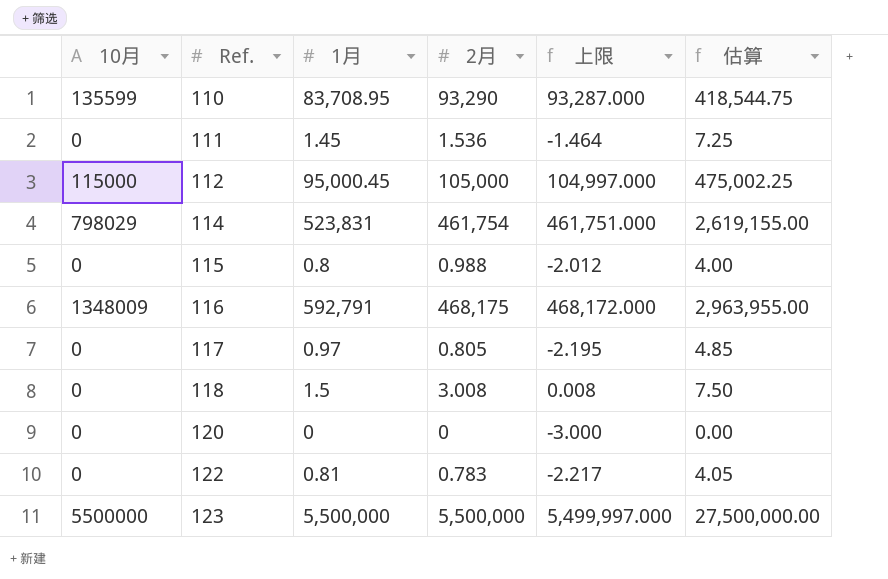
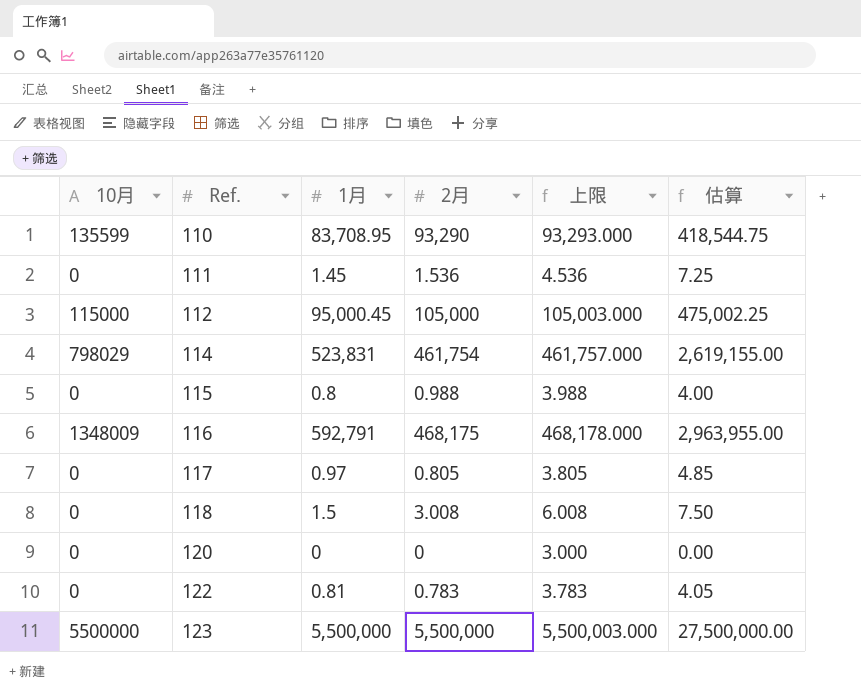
column 上限 | formula: [2月] - 3 -> [2月] + 3

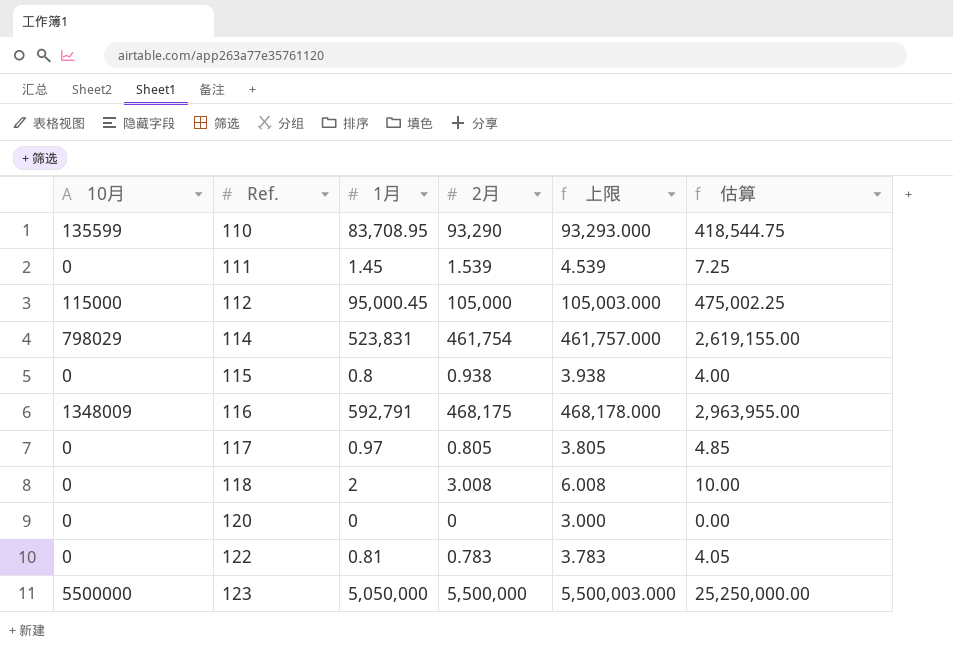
111 | 2月: 1.536 -> 1.539
111 | 上限: 4.536 -> 4.539
115 | 2月: 0.988 -> 0.938
115 | 上限: 3.988 -> 3.938
118 | 1月: 1.5 -> 2
118 | 估算: 7.50 -> 10.00
123 | 1月: 5,500,000 -> 5,050,000
123 | 估算: 27,500,000.00 -> 25,250,000.00

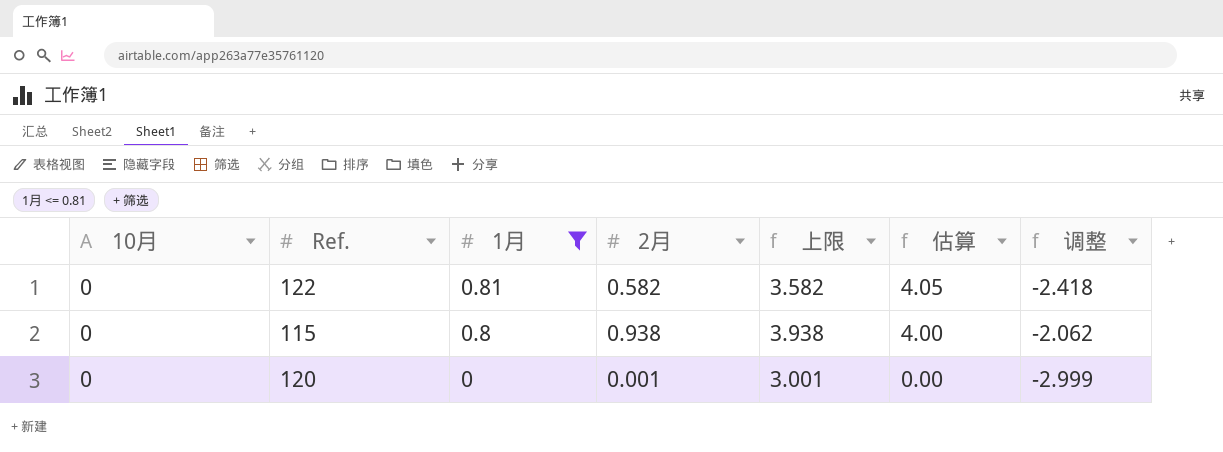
filter: none -> 1月 <= 0.81
row order: Ref. ascending -> 1月 descending
column 调整 | formula: none -> [2月] - 3
122 | 2月: 0.783 -> 0.582
122 | 上限: 3.783 -> 3.582
120 | 2月: 0 -> 0.001
120 | 上限: 3.000 -> 3.001

